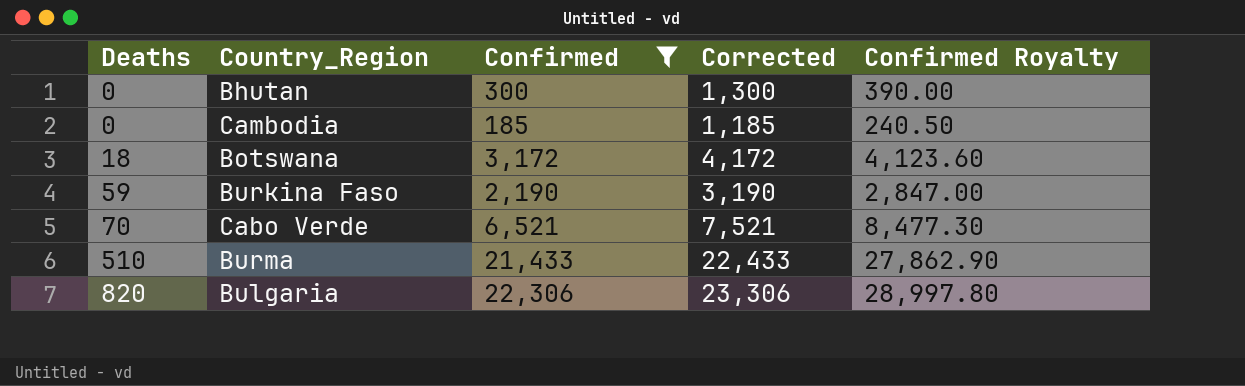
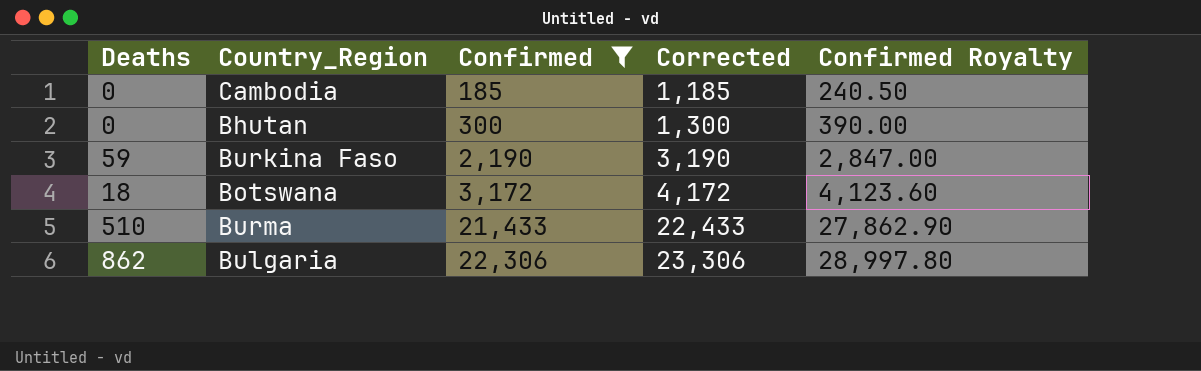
row order: Deaths ascending -> Confirmed ascending
row Cabo Verde: 70 | 6,521 | 7,521 | 8,477.30 -> none
Bulgaria | Deaths: 820 -> 862

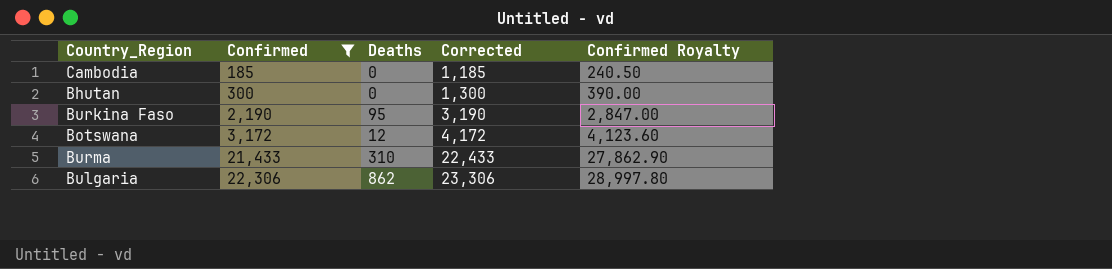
column Deaths | position: 1 -> 3
Burkina Faso | Deaths: 59 -> 95
Botswana | Deaths: 18 -> 12
Burma | Deaths: 510 -> 310

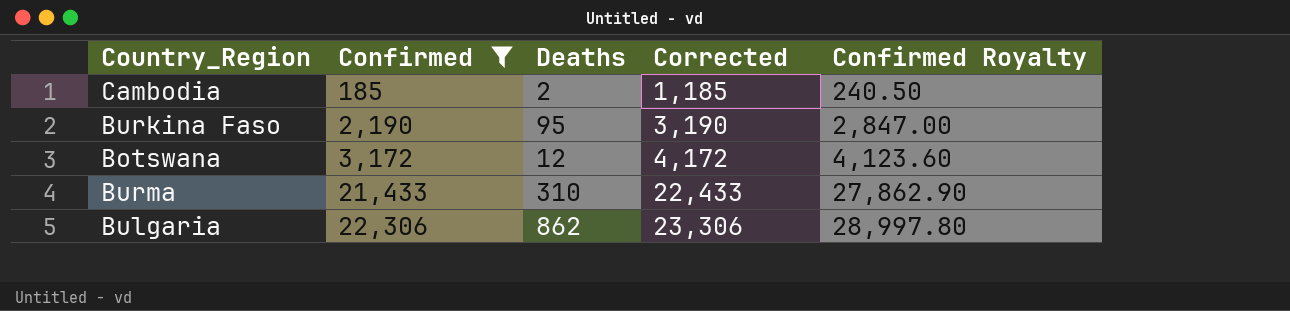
row Bhutan: 300 | 0 | 1,300 | 390.00 -> none
Cambodia | Deaths: 0 -> 2

